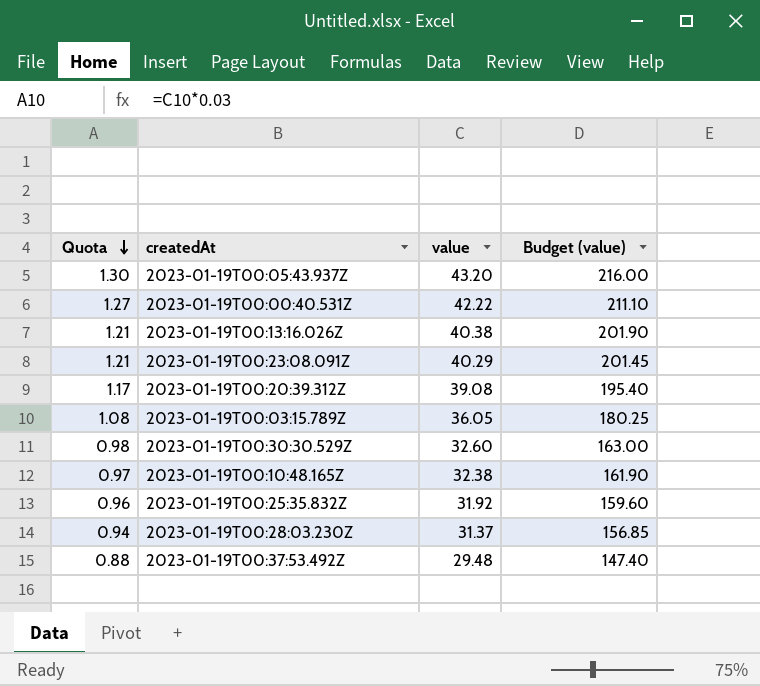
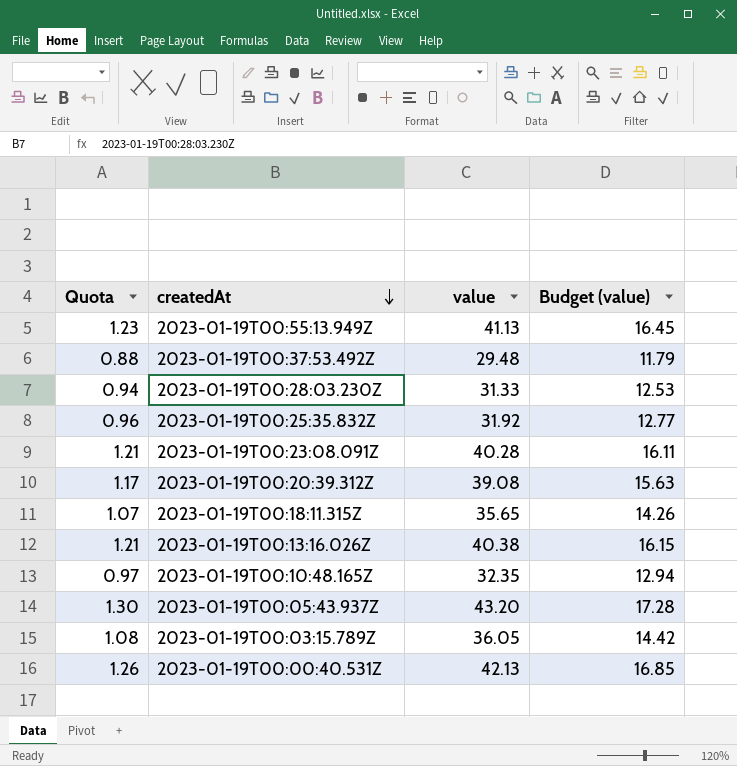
row order: Quota descending -> createdAt descending
column Budget (value) | formula: [value] * 5 -> [value] * 0.4
row 2023-01-19T00:30:30.529Z: 0.98 | 32.60 | 163.00 -> none
row 2023-01-19T00:55:13.949Z: none -> 1.23 | 41.13 | 16.45
2023-01-19T00:28:03.230Z | value: 31.37 -> 31.33
2023-01-19T00:23:08.091Z | value: 40.29 -> 40.28
row 2023-01-19T00:18:11.315Z: none -> 1.07 | 35.65 | 14.26
2023-01-19T00:10:48.165Z | value: 32.38 -> 32.35
2023-01-19T00:00:40.531Z | Quota: 1.27 -> 1.26
2023-01-19T00:00:40.531Z | value: 42.22 -> 42.13

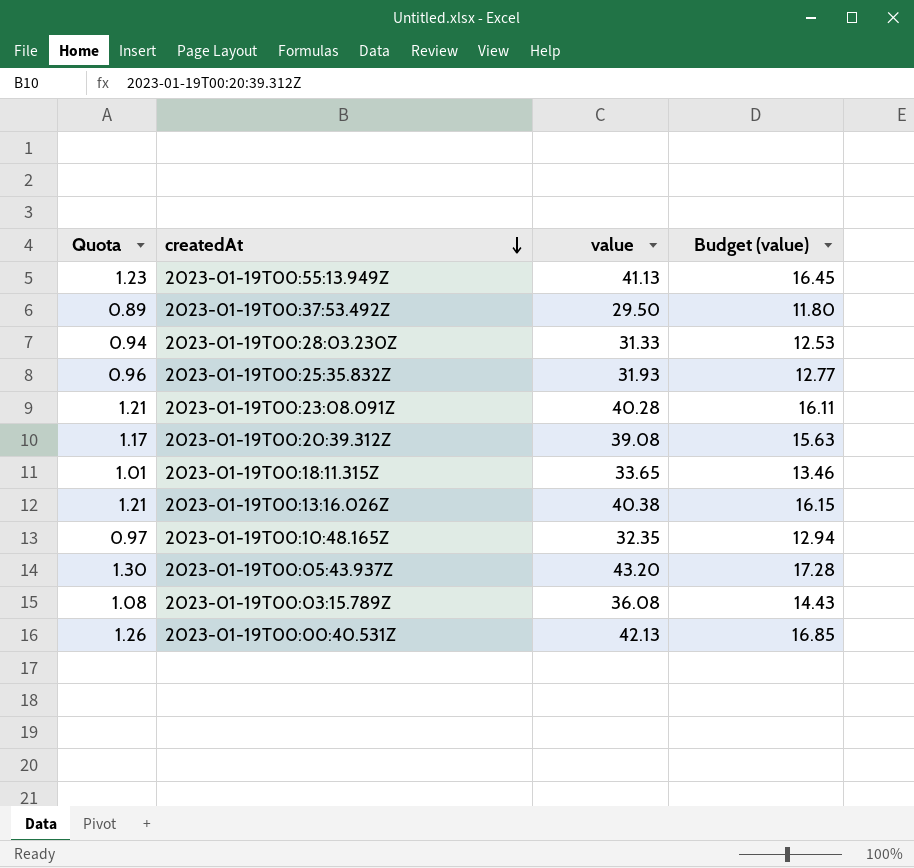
2023-01-19T00:37:53.492Z | Quota: 0.88 -> 0.89
2023-01-19T00:37:53.492Z | value: 29.48 -> 29.50
2023-01-19T00:37:53.492Z | Budget (value): 11.79 -> 11.80
2023-01-19T00:25:35.832Z | value: 31.92 -> 31.93
2023-01-19T00:18:11.315Z | Quota: 1.07 -> 1.01
2023-01-19T00:18:11.315Z | value: 35.65 -> 33.65
2023-01-19T00:18:11.315Z | Budget (value): 14.26 -> 13.46
2023-01-19T00:03:15.789Z | value: 36.05 -> 36.08
2023-01-19T00:03:15.789Z | Budget (value): 14.42 -> 14.43

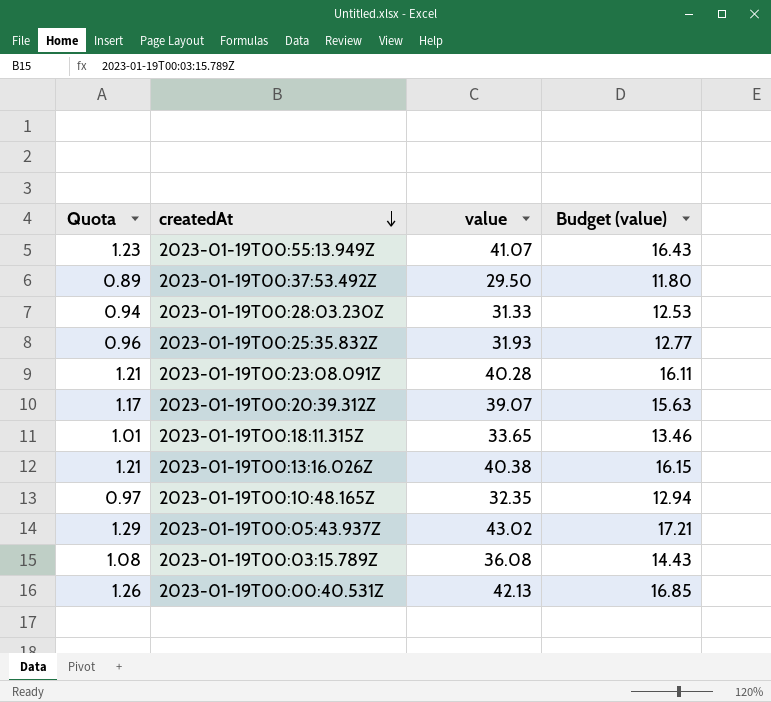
2023-01-19T00:55:13.949Z | value: 41.13 -> 41.07
2023-01-19T00:55:13.949Z | Budget (value): 16.45 -> 16.43
2023-01-19T00:20:39.312Z | value: 39.08 -> 39.07
2023-01-19T00:05:43.937Z | Quota: 1.30 -> 1.29
2023-01-19T00:05:43.937Z | value: 43.20 -> 43.02
2023-01-19T00:05:43.937Z | Budget (value): 17.28 -> 17.21

